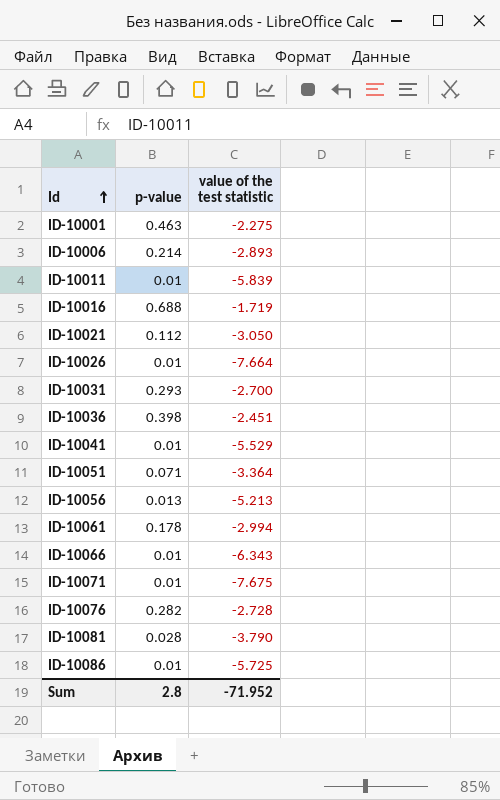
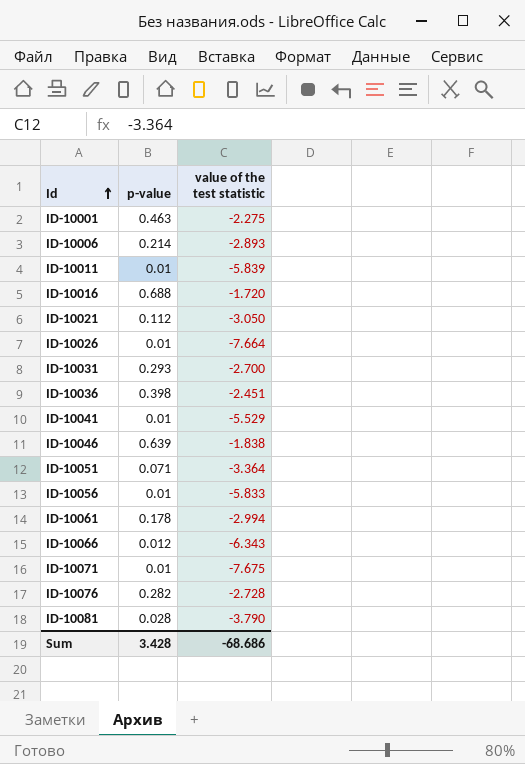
row ID-10086: 0.01 | -5.725 -> none
ID-10016 | value of the test statistic: -1.719 -> -1.720
row ID-10046: none -> 0.639 | -1.838
ID-10056 | p-value: 0.013 -> 0.01
ID-10056 | value of the test statistic: -5.213 -> -5.833
ID-10066 | p-value: 0.01 -> 0.012
Sum | p-value: 2.8 -> 3.428
Sum | value of the test statistic: -71.952 -> -68.686

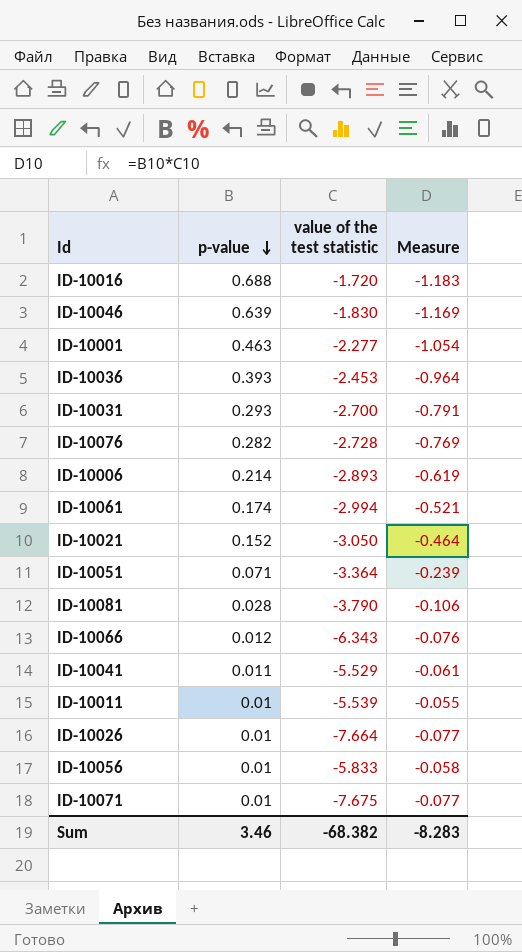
row order: Id ascending -> p-value descending
column Measure | formula: none -> [p-value] * [value of the test statistic]
ID-10046 | value of the test statistic: -1.838 -> -1.830
ID-10001 | value of the test statistic: -2.275 -> -2.277
ID-10036 | p-value: 0.398 -> 0.393
ID-10036 | value of the test statistic: -2.451 -> -2.453
ID-10061 | p-value: 0.178 -> 0.174
ID-10021 | p-value: 0.112 -> 0.152
ID-10041 | p-value: 0.01 -> 0.011
ID-10011 | value of the test statistic: -5.839 -> -5.539
Sum | p-value: 3.428 -> 3.46
Sum | value of the test statistic: -68.686 -> -68.382

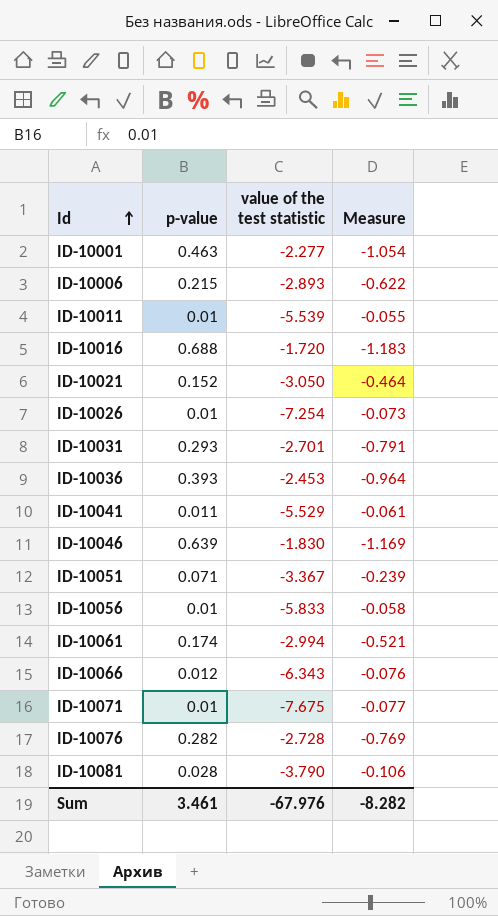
row order: p-value descending -> Id ascending
ID-10006 | p-value: 0.214 -> 0.215
ID-10006 | Measure: -0.619 -> -0.622
ID-10026 | value of the test statistic: -7.664 -> -7.254
ID-10026 | Measure: -0.077 -> -0.073
ID-10031 | value of the test statistic: -2.700 -> -2.701
ID-10051 | value of the test statistic: -3.364 -> -3.367
Sum | p-value: 3.46 -> 3.461
Sum | value of the test statistic: -68.382 -> -67.976
Sum | Measure: -8.283 -> -8.282

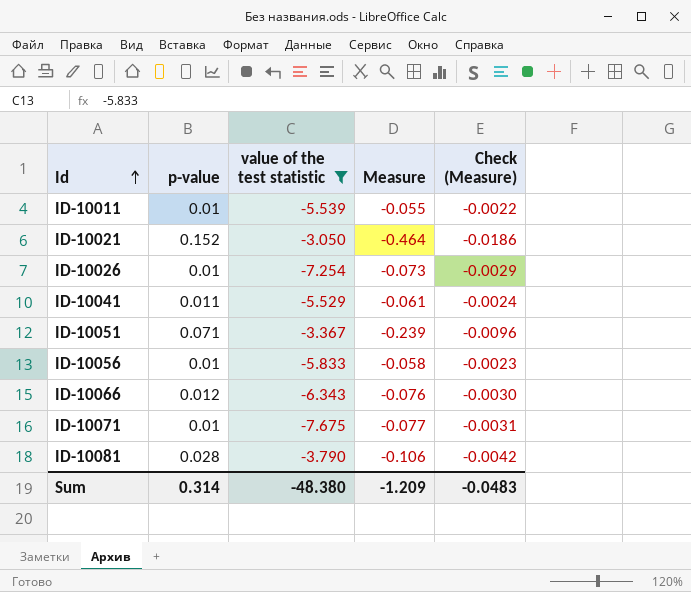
filter: none -> value of the test statistic <= -3.050
column Check (Measure) | formula: none -> [Measure] * 0.04
Sum | p-value: 3.461 -> 0.314
Sum | value of the test statistic: -67.976 -> -48.380
Sum | Measure: -8.282 -> -1.209

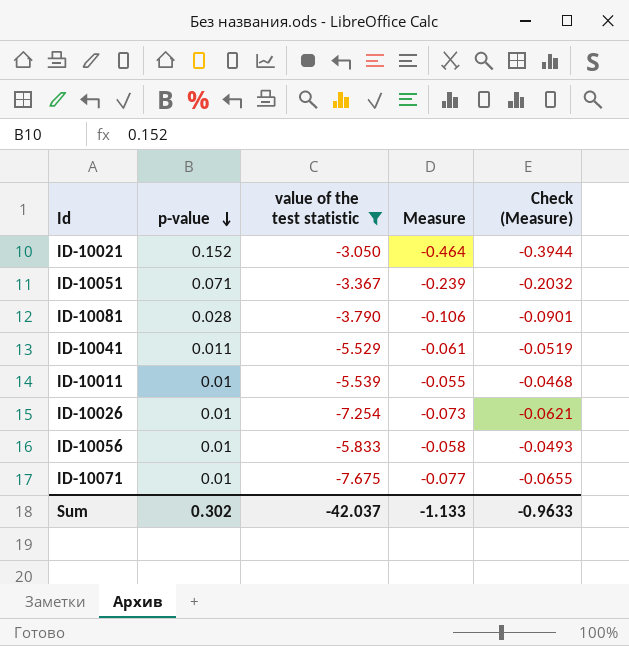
row order: Id ascending -> p-value descending
column Check (Measure) | formula: [Measure] * 0.04 -> [Measure] * 0.85
row ID-10066: 0.012 | -6.343 | -0.076 | -0.0030 -> none
Sum | p-value: 0.314 -> 0.302
Sum | value of the test statistic: -48.380 -> -42.037
Sum | Measure: -1.209 -> -1.133
Sum | Check (Measure): -0.0483 -> -0.9633

